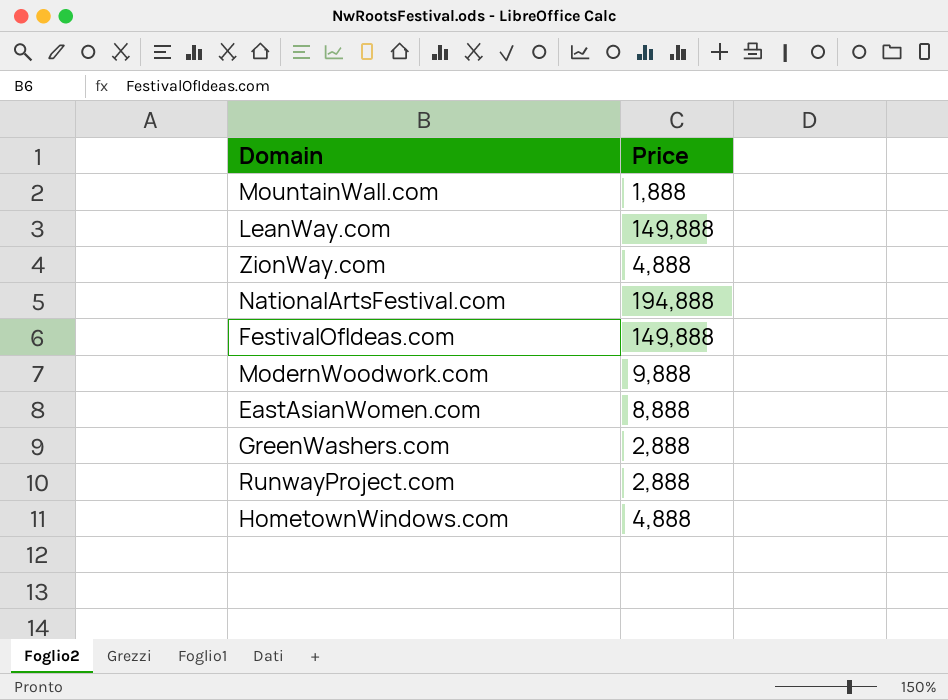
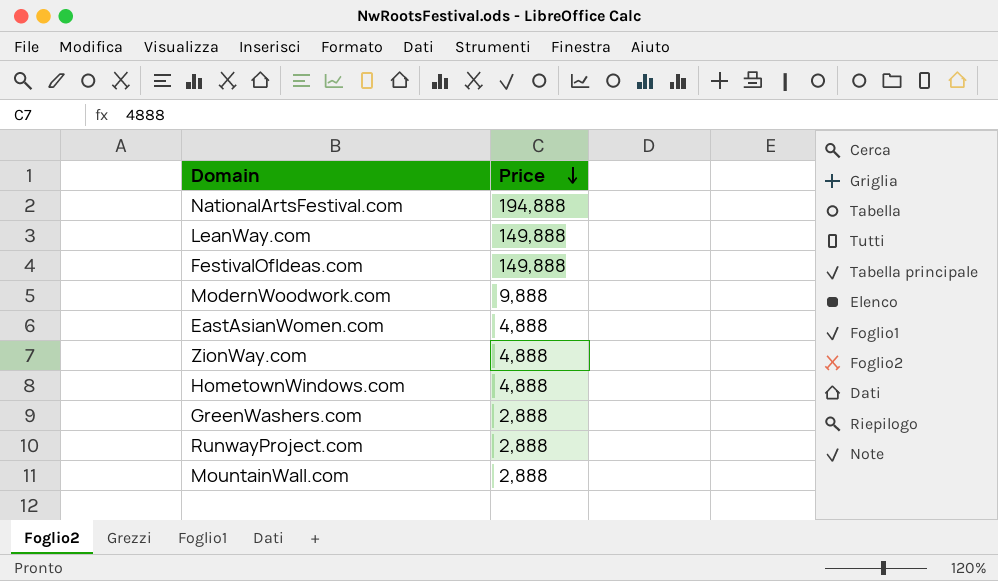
row order: none -> Price descending
EastAsianWomen.com | Price: 8,888 -> 4,888
MountainWall.com | Price: 1,888 -> 2,888

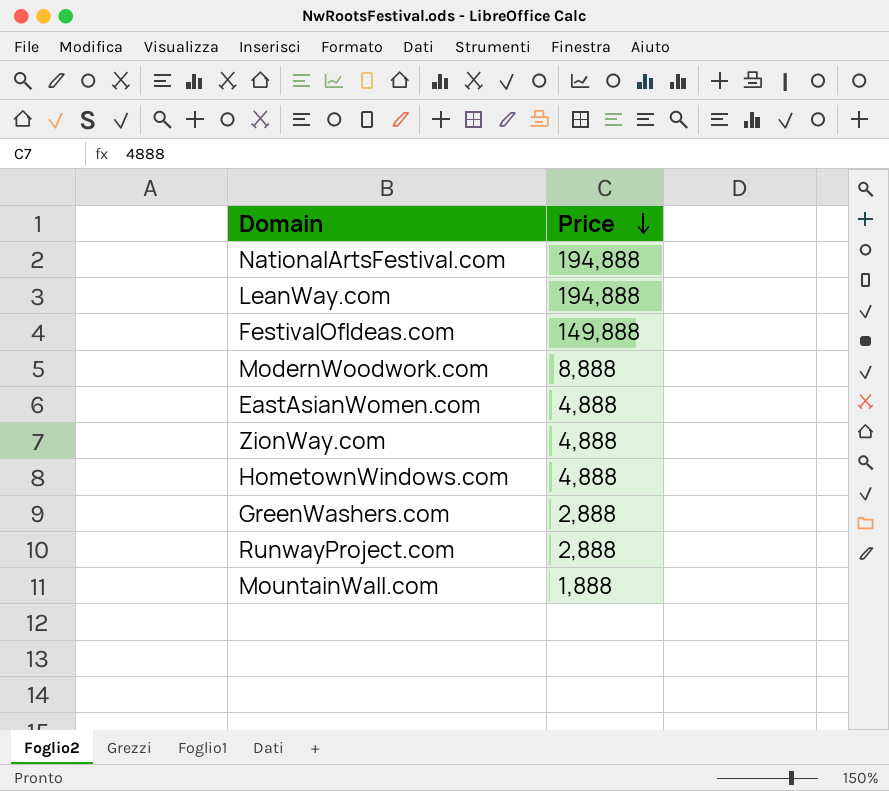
LeanWay.com | Price: 149,888 -> 194,888
ModernWoodwork.com | Price: 9,888 -> 8,888
MountainWall.com | Price: 2,888 -> 1,888

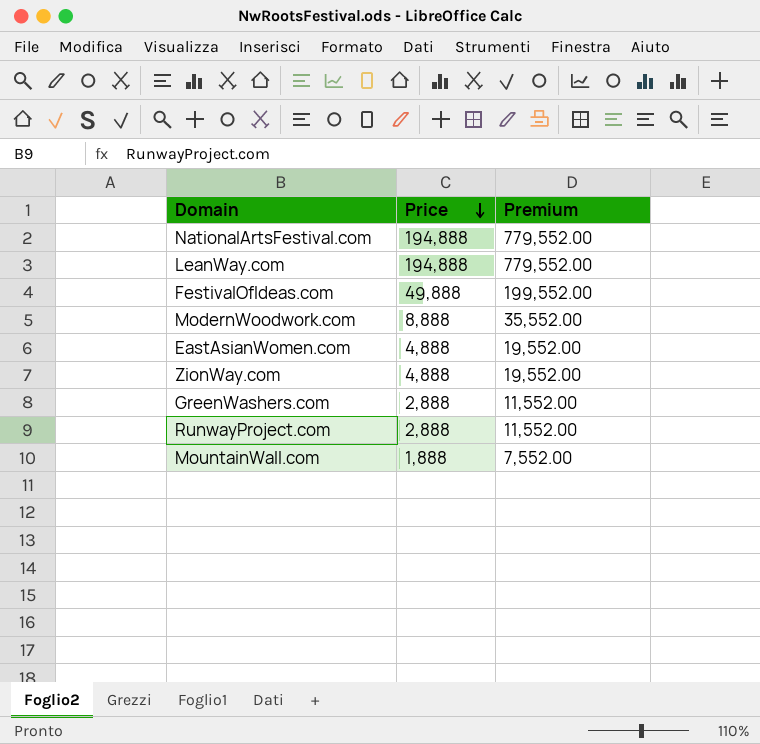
column Premium | formula: none -> [Price] * 4
row HometownWindows.com: 4,888 -> none
FestivalOfIdeas.com | Price: 149,888 -> 49,888

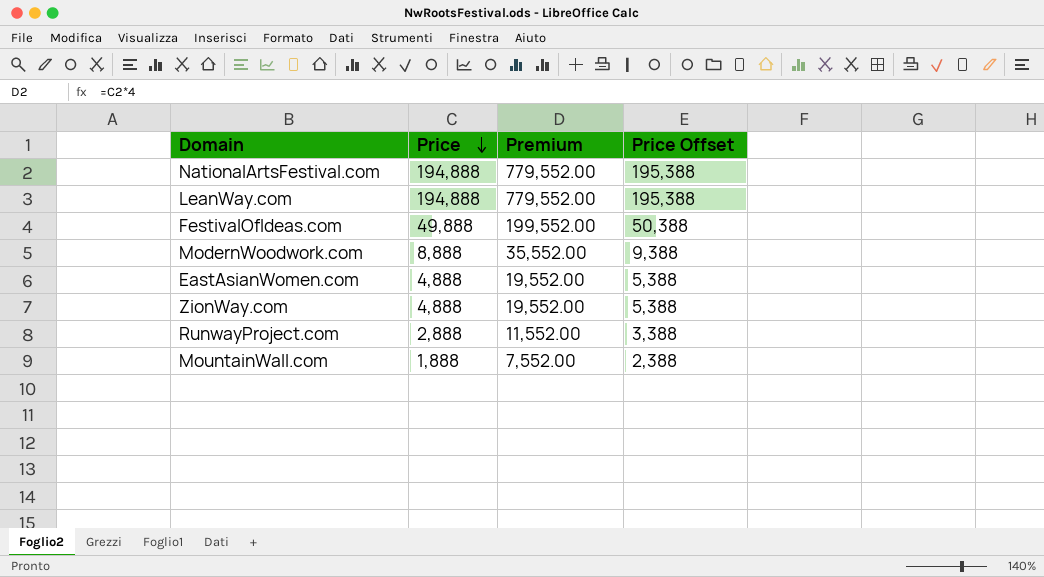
column Price Offset | formula: none -> [Price] + 500
row GreenWashers.com: 2,888 | 11,552.00 -> none

